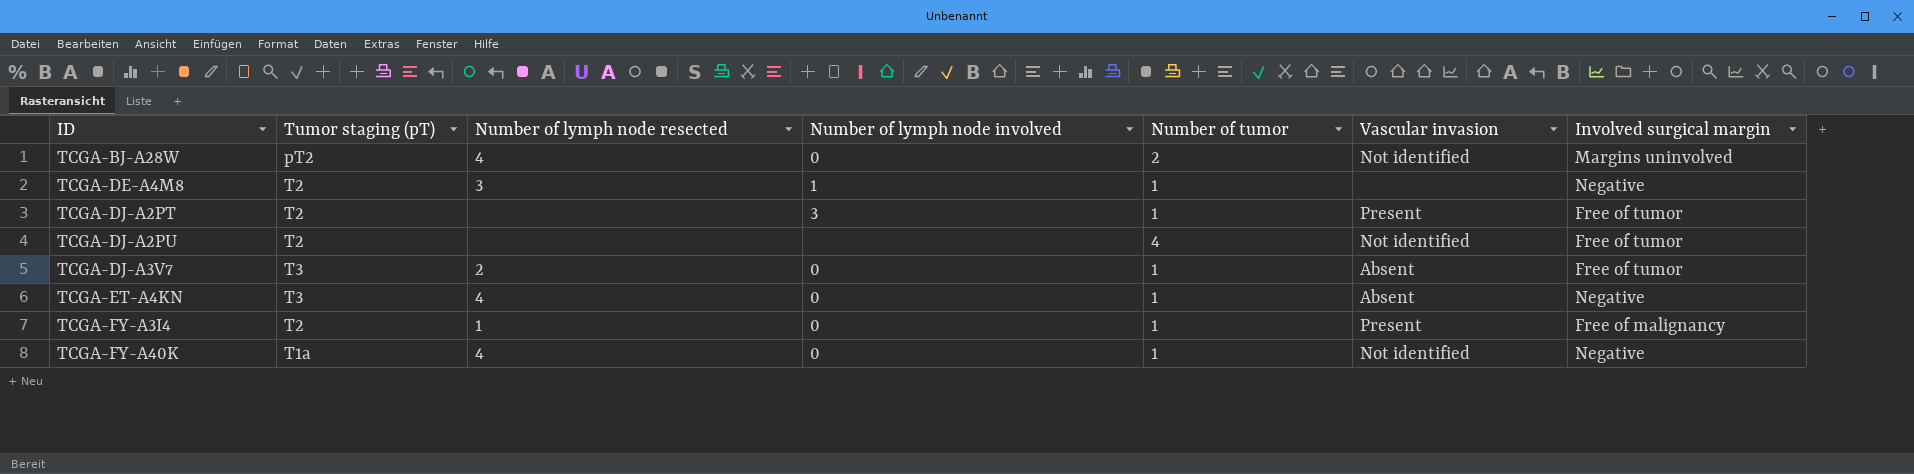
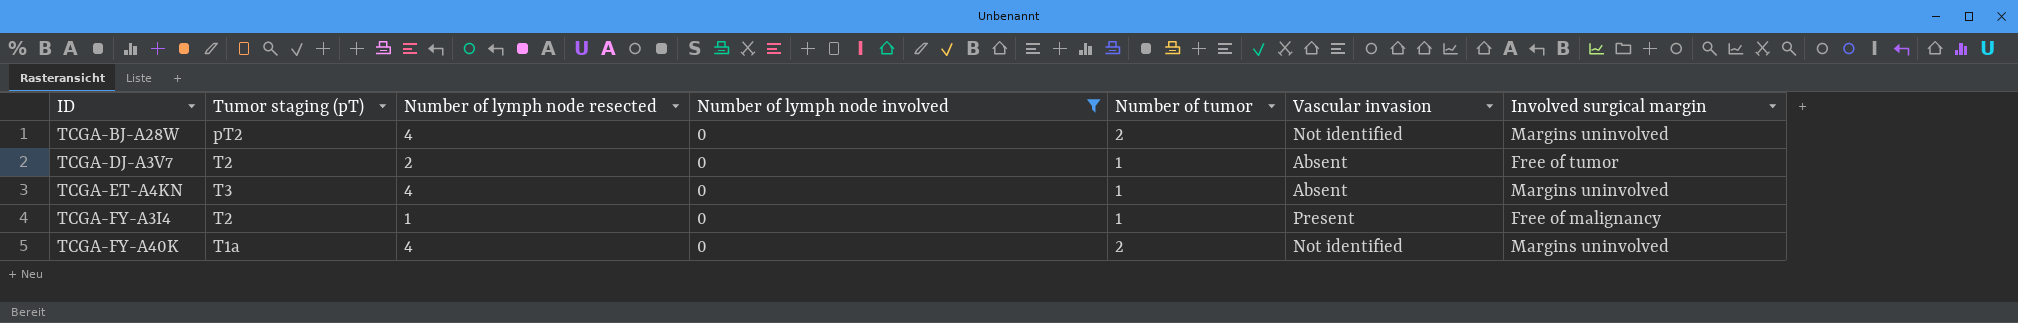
filter: none -> Number of lymph node involved = 0
TCGA-DJ-A3V7 | Tumor staging (pT): T3 -> T2
TCGA-ET-A4KN | Involved surgical margin: Negative -> Margins uninvolved
TCGA-FY-A40K | Number of tumor: 1 -> 2
TCGA-FY-A40K | Involved surgical margin: Negative -> Margins uninvolved

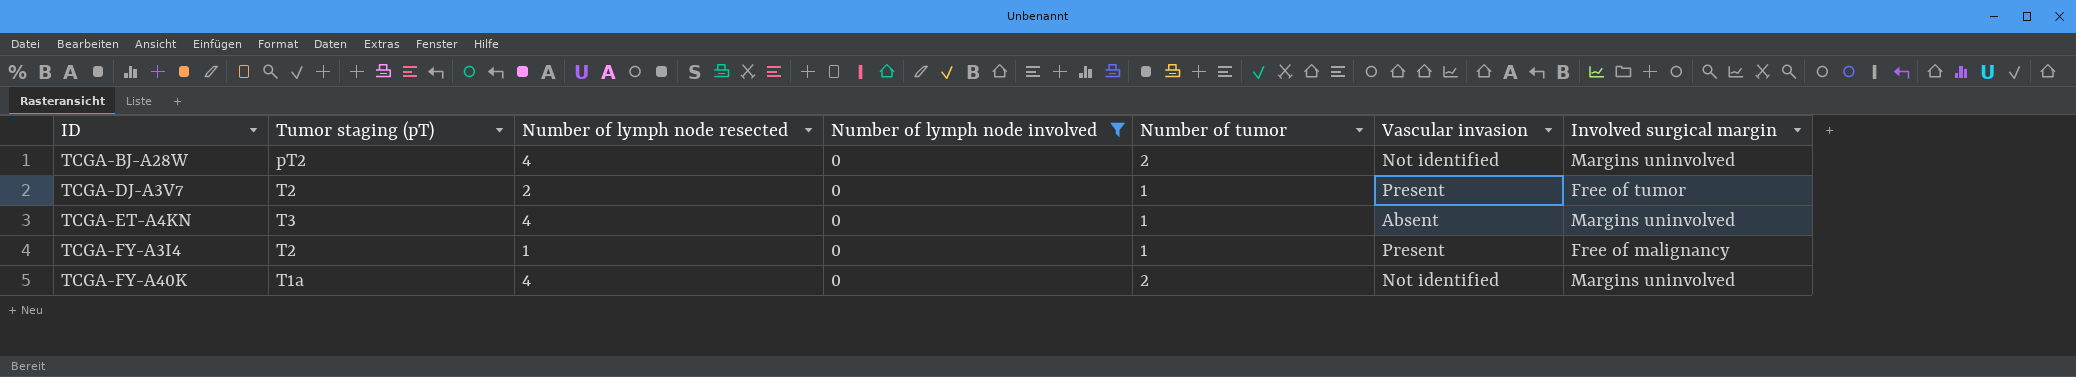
TCGA-DJ-A3V7 | Vascular invasion: Absent -> Present

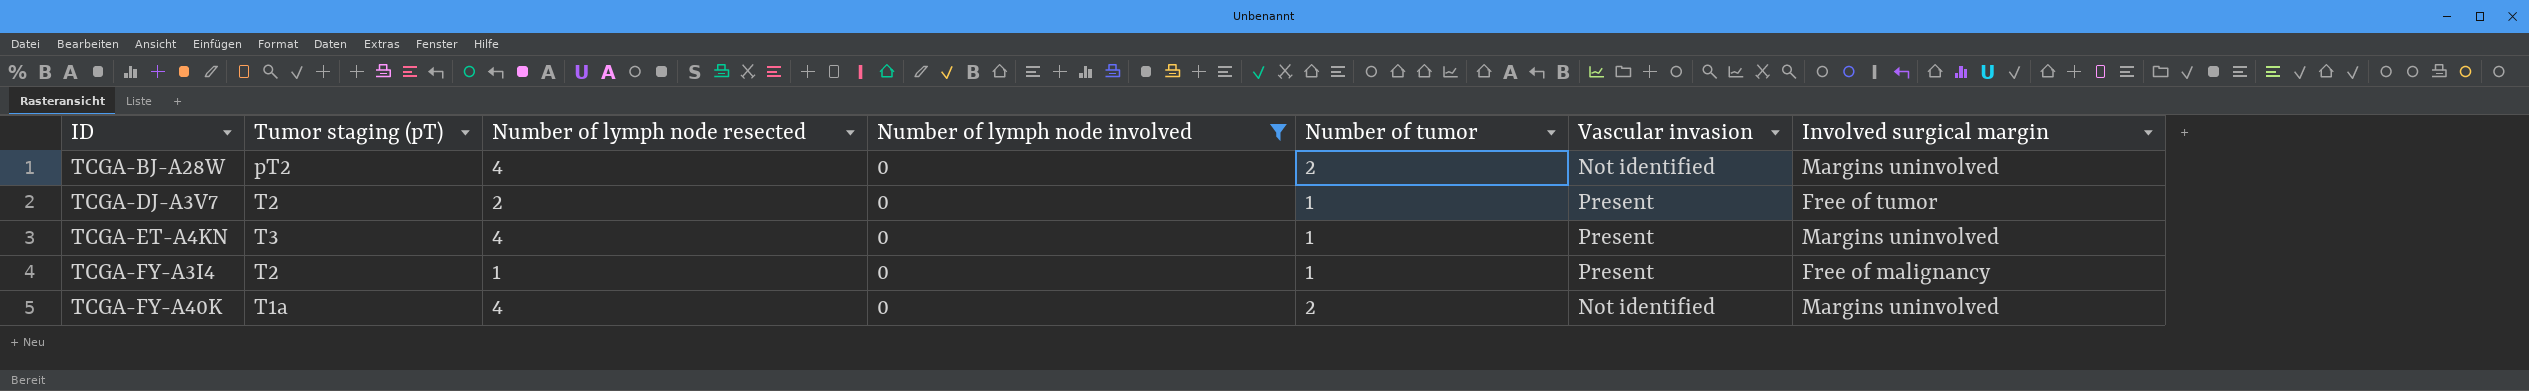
TCGA-ET-A4KN | Vascular invasion: Absent -> Present

